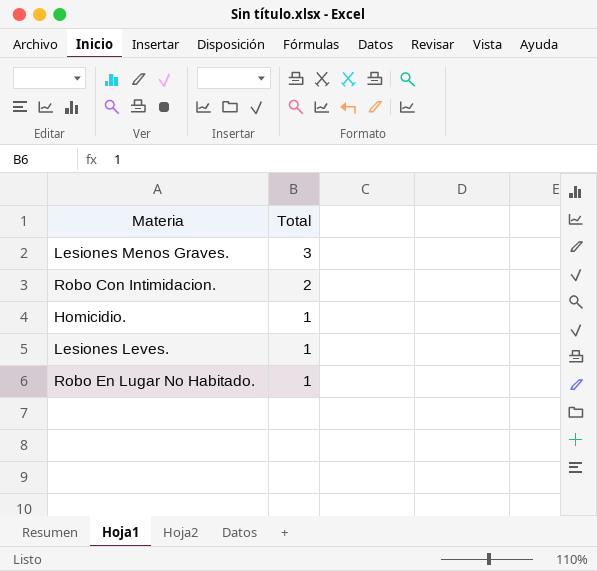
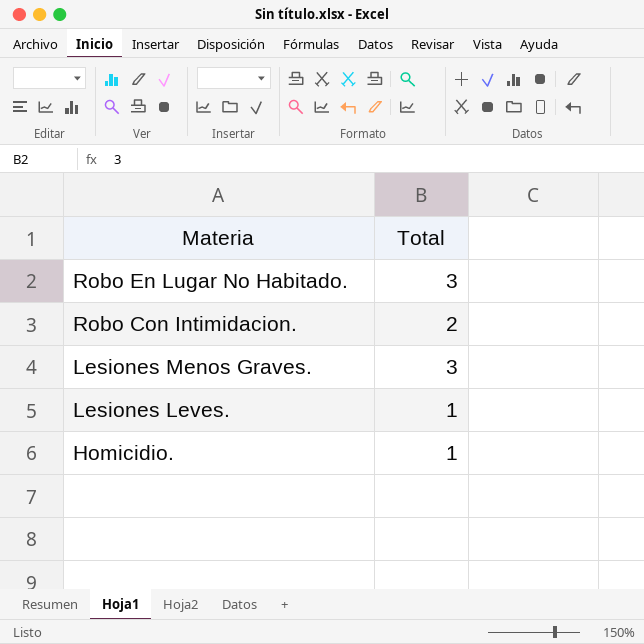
row order: Total descending -> Materia descending
Robo En Lugar No Habitado. | Total: 1 -> 3

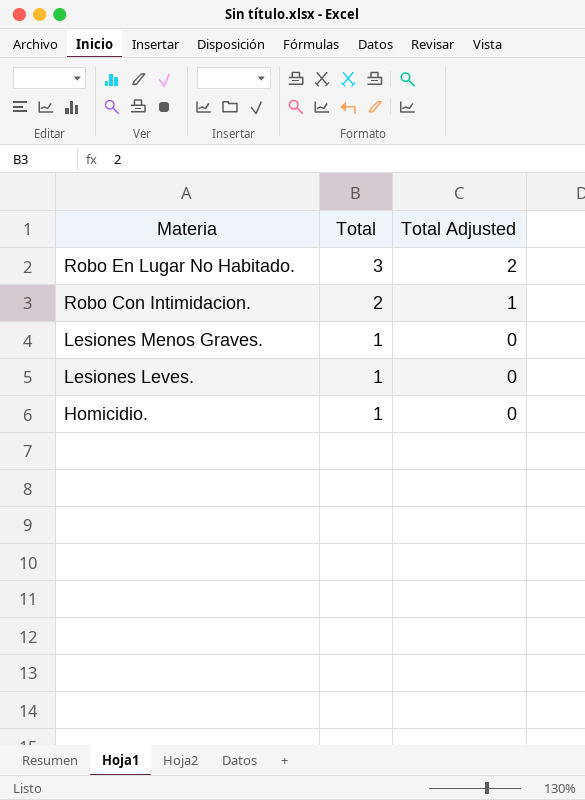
column Total Adjusted | formula: none -> [Total] - 1
Lesiones Menos Graves. | Total: 3 -> 1

